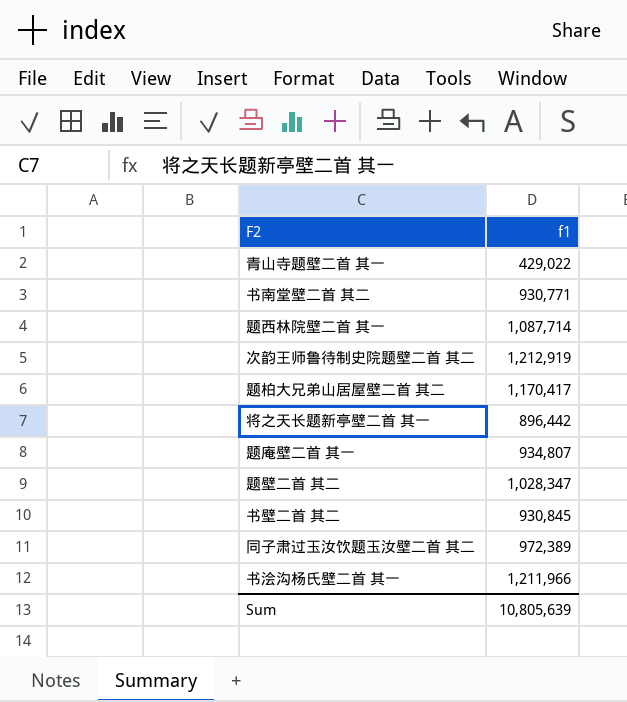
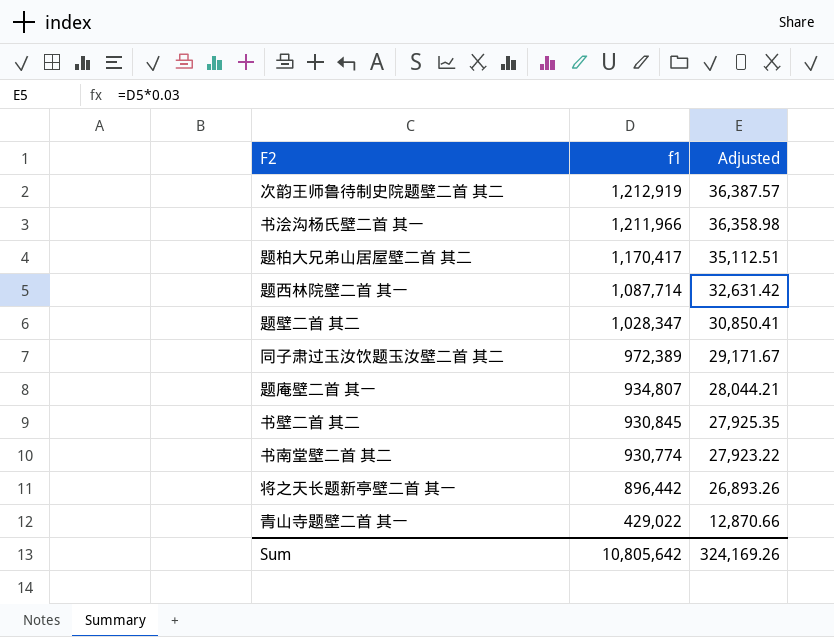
row order: none -> f1 descending
column Adjusted | formula: none -> [f1] * 0.03
书南堂壁二首 其二 | f1: 930,771 -> 930,774
Sum | f1: 10,805,639 -> 10,805,642

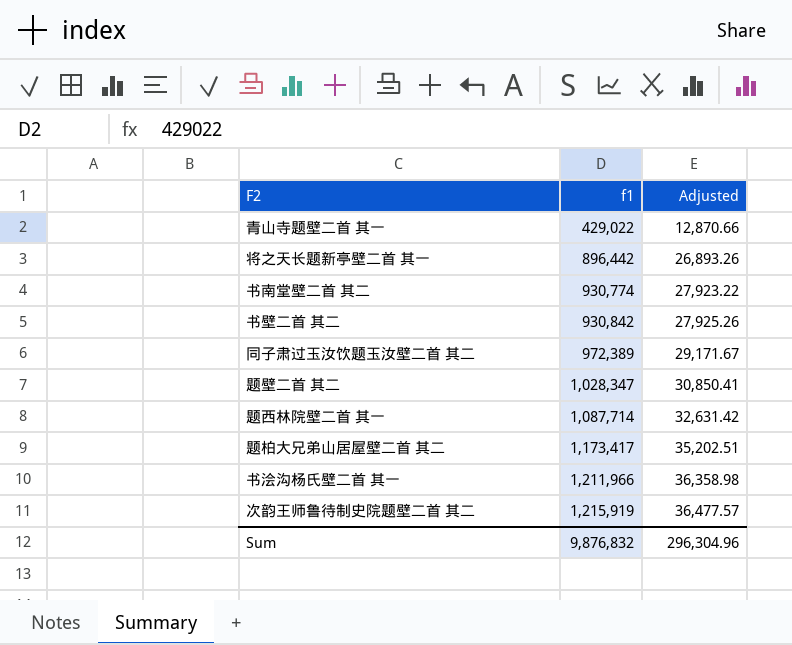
row order: f1 descending -> f1 ascending
row 题庵壁二首 其一: 934,807 | 28,044.21 -> none
书壁二首 其二 | f1: 930,845 -> 930,842
书壁二首 其二 | Adjusted: 27,925.35 -> 27,925.26
题柏大兄弟山居屋壁二首 其二 | f1: 1,170,417 -> 1,173,417
题柏大兄弟山居屋壁二首 其二 | Adjusted: 35,112.51 -> 35,202.51
次韵王师鲁待制史院题壁二首 其二 | f1: 1,212,919 -> 1,215,919
次韵王师鲁待制史院题壁二首 其二 | Adjusted: 36,387.57 -> 36,477.57
Sum | f1: 10,805,642 -> 9,876,832
Sum | Adjusted: 324,169.26 -> 296,304.96

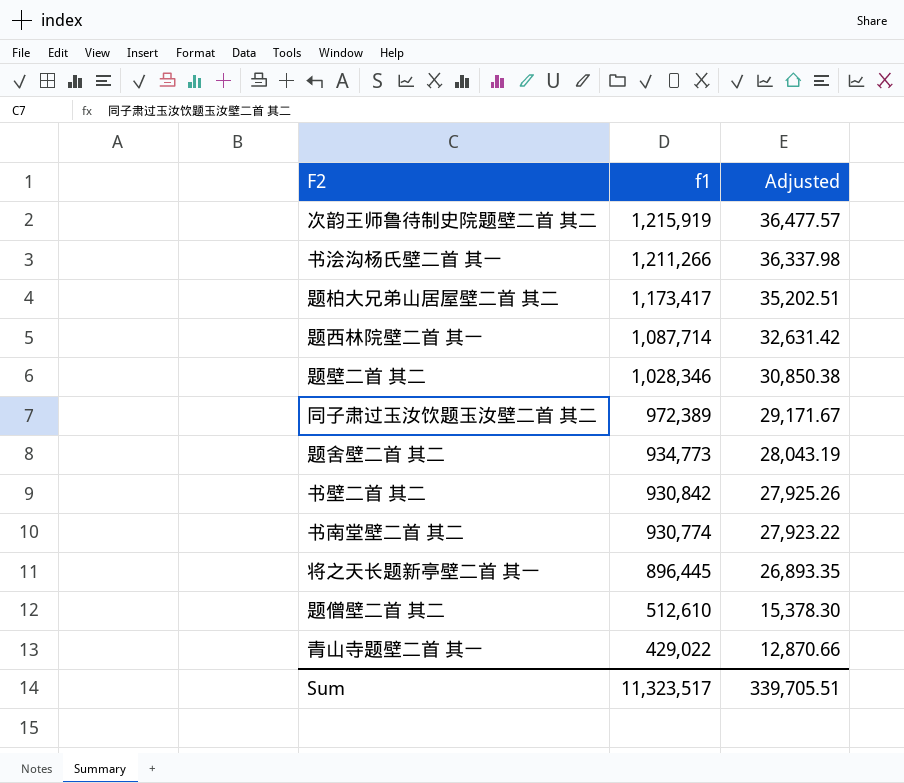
row order: f1 ascending -> f1 descending
书浍沟杨氏壁二首 其一 | f1: 1,211,966 -> 1,211,266
书浍沟杨氏壁二首 其一 | Adjusted: 36,358.98 -> 36,337.98
题壁二首 其二 | f1: 1,028,347 -> 1,028,346
题壁二首 其二 | Adjusted: 30,850.41 -> 30,850.38
row 题舍壁二首 其二: none -> 934,773 | 28,043.19
将之天长题新亭壁二首 其一 | f1: 896,442 -> 896,445
将之天长题新亭壁二首 其一 | Adjusted: 26,893.26 -> 26,893.35
row 题僧壁二首 其二: none -> 512,610 | 15,378.30
Sum | f1: 9,876,832 -> 11,323,517
Sum | Adjusted: 296,304.96 -> 339,705.51

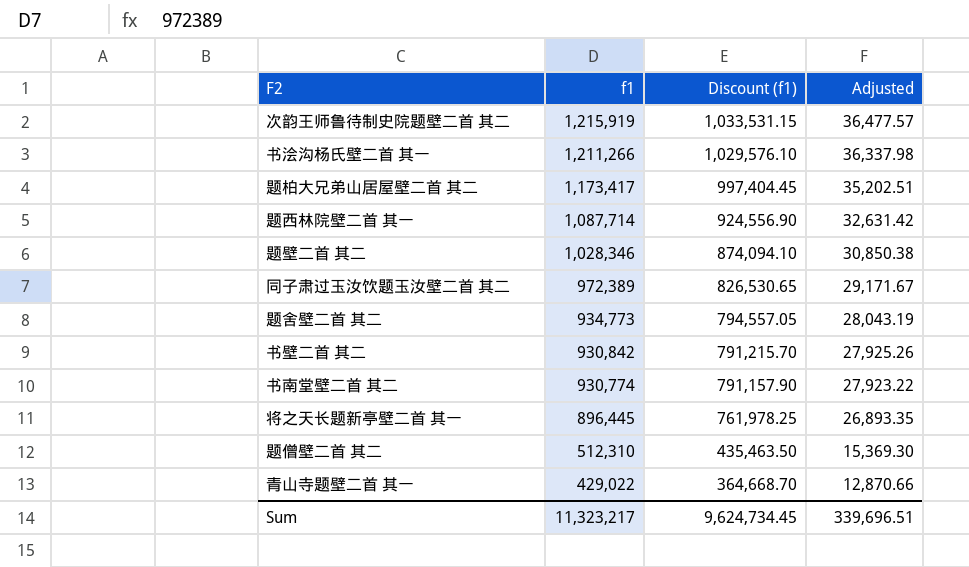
column Discount (f1) | formula: none -> [f1] * 0.85
题僧壁二首 其二 | f1: 512,610 -> 512,310
题僧壁二首 其二 | Adjusted: 15,378.30 -> 15,369.30
Sum | f1: 11,323,517 -> 11,323,217
Sum | Adjusted: 339,705.51 -> 339,696.51

